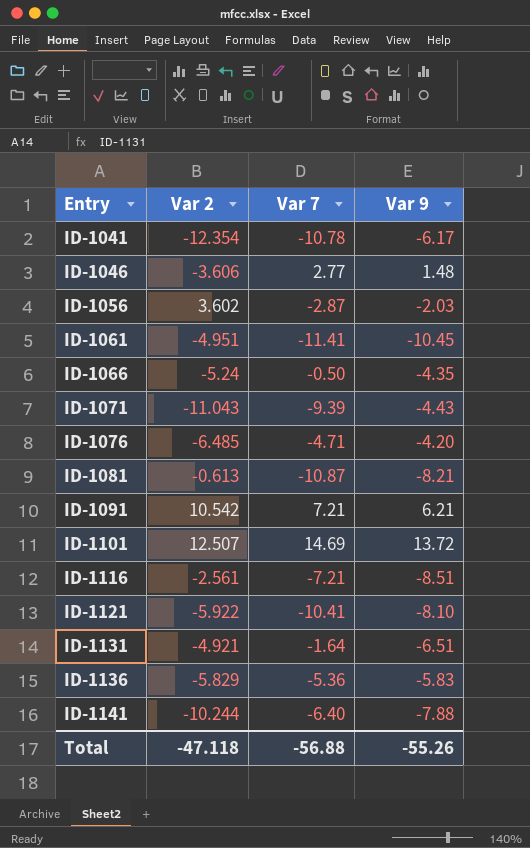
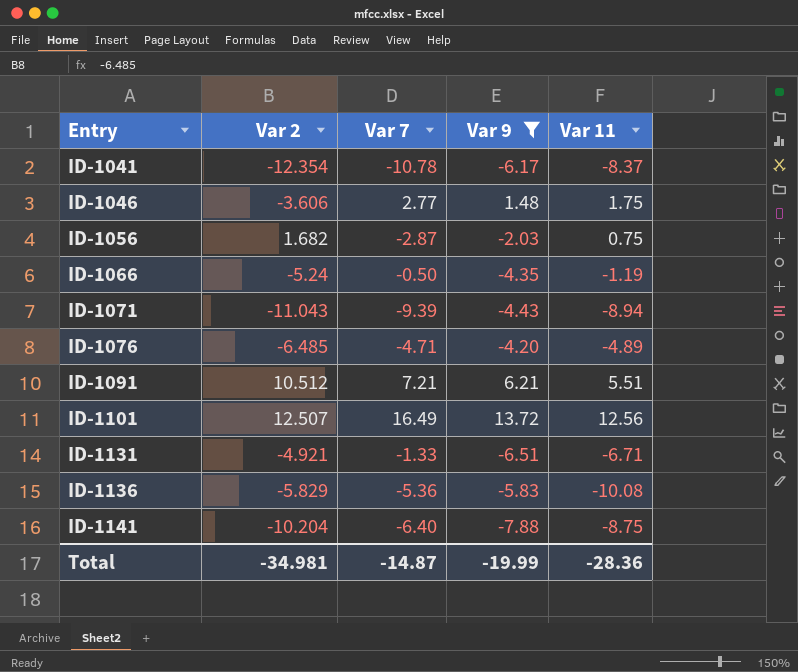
filter: none -> Var 9 >= -7.88
column Var 11 | position: none -> 5
ID-1056 | Var 2: 3.602 -> 1.682
ID-1091 | Var 2: 10.542 -> 10.512
ID-1101 | Var 7: 14.69 -> 16.49
ID-1131 | Var 7: -1.64 -> -1.33
ID-1141 | Var 2: -10.244 -> -10.204
Total | Var 2: -47.118 -> -34.981
Total | Var 7: -56.88 -> -14.87
Total | Var 9: -55.26 -> -19.99

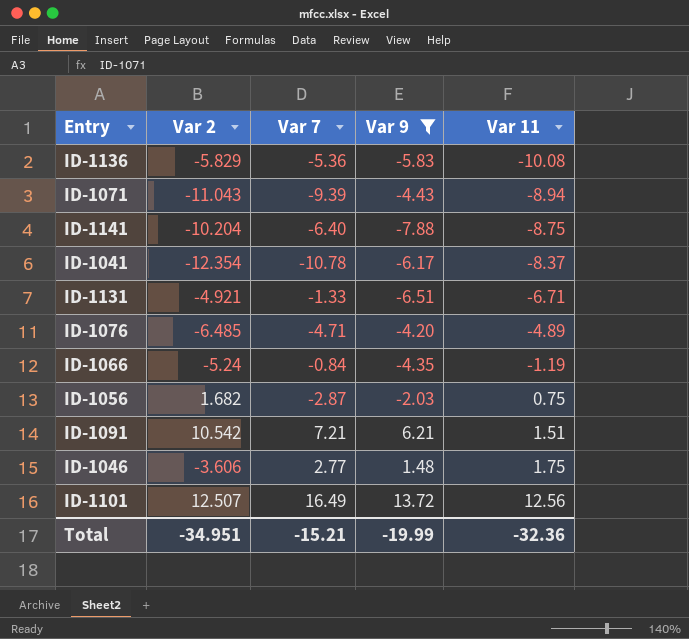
row order: Entry ascending -> Var 11 ascending
ID-1066 | Var 7: -0.50 -> -0.84
ID-1091 | Var 2: 10.512 -> 10.542
ID-1091 | Var 11: 5.51 -> 1.51
Total | Var 2: -34.981 -> -34.951
Total | Var 7: -14.87 -> -15.21
Total | Var 11: -28.36 -> -32.36

